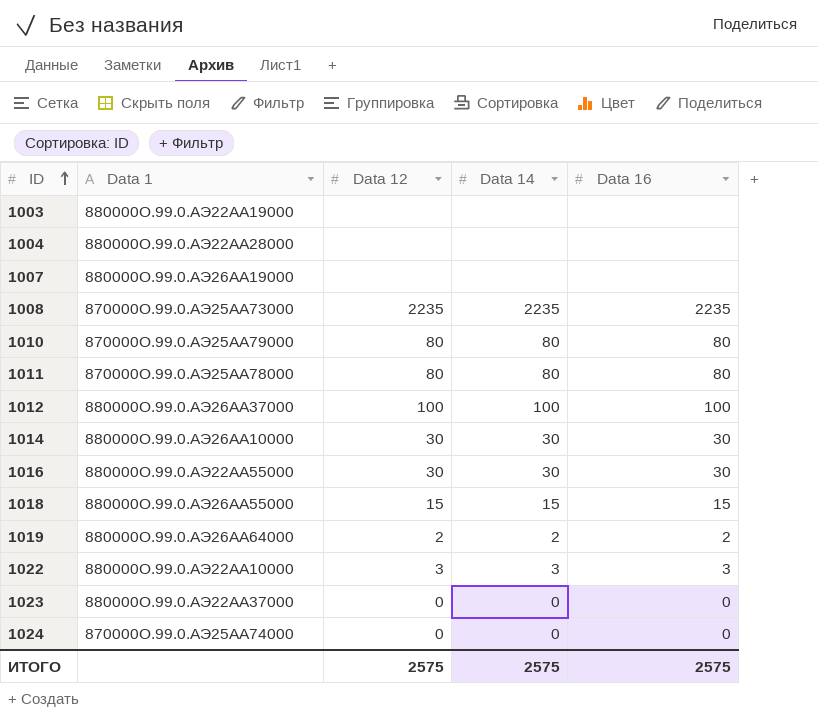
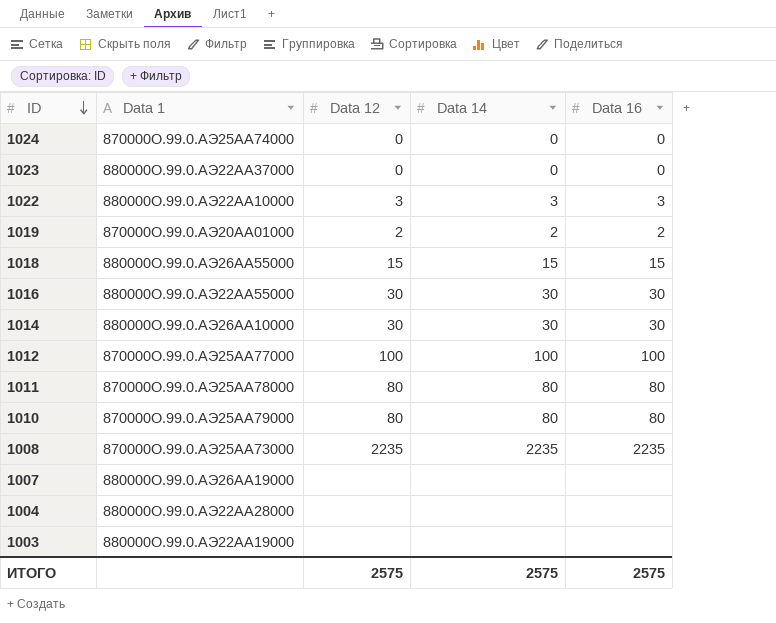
row order: ID ascending -> ID descending
1019 | Data 1: 880000О.99.0.АЭ26АА64000 -> 870000О.99.0.АЭ20АА01000
1012 | Data 1: 880000О.99.0.АЭ26АА37000 -> 870000О.99.0.АЭ25АА77000

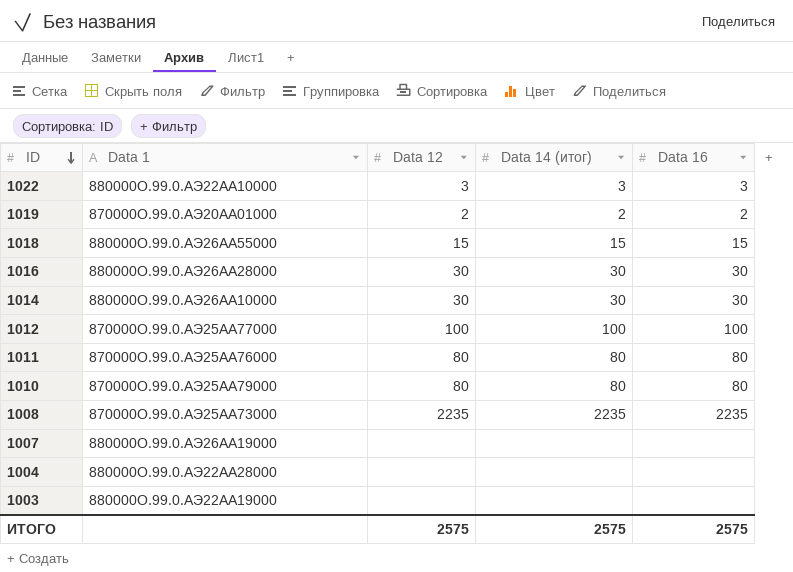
column name: Data 14 -> Data 14 (итог)
row 1024: 870000О.99.0.АЭ25АА74000 | 0 | 0 | 0 -> none
row 1023: 880000О.99.0.АЭ22АА37000 | 0 | 0 | 0 -> none
1016 | Data 1: 880000О.99.0.АЭ22АА55000 -> 880000О.99.0.АЭ26АА28000
1011 | Data 1: 870000О.99.0.АЭ25АА78000 -> 870000О.99.0.АЭ25АА76000

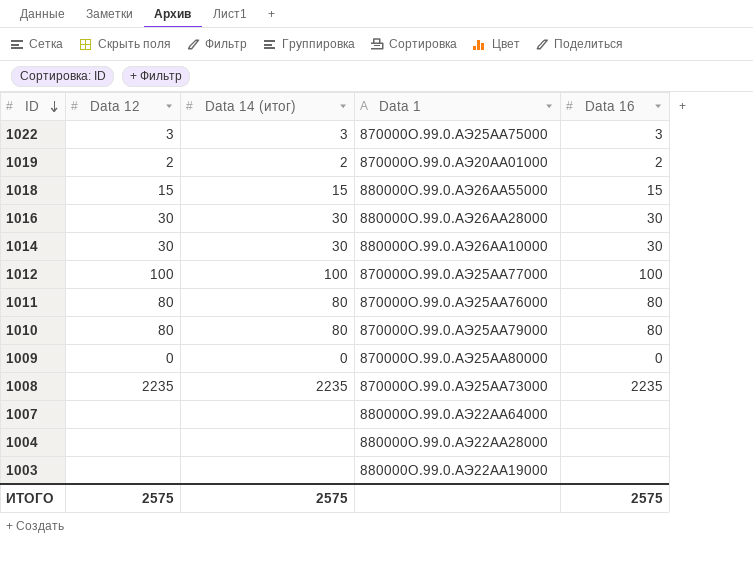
column Data 1 | position: 2 -> 4
1022 | Data 1: 880000О.99.0.АЭ22АА10000 -> 870000О.99.0.АЭ25АА75000
row 1009: none -> 0 | 0 | 870000О.99.0.АЭ25АА80000 | 0
1007 | Data 1: 880000О.99.0.АЭ26АА19000 -> 880000О.99.0.АЭ22АА64000

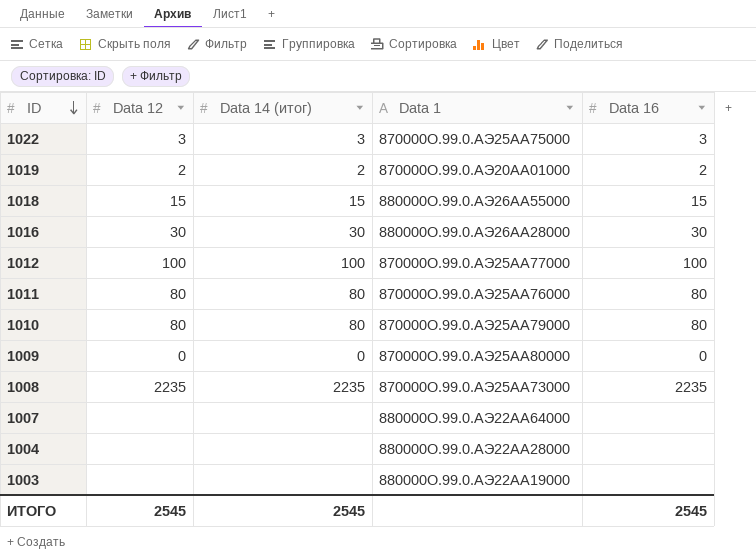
row 1014: 30 | 30 | 880000О.99.0.АЭ26АА10000 | 30 -> none
ИТОГО | Data 12: 2575 -> 2545
ИТОГО | Data 14 (итог): 2575 -> 2545
ИТОГО | Data 16: 2575 -> 2545

